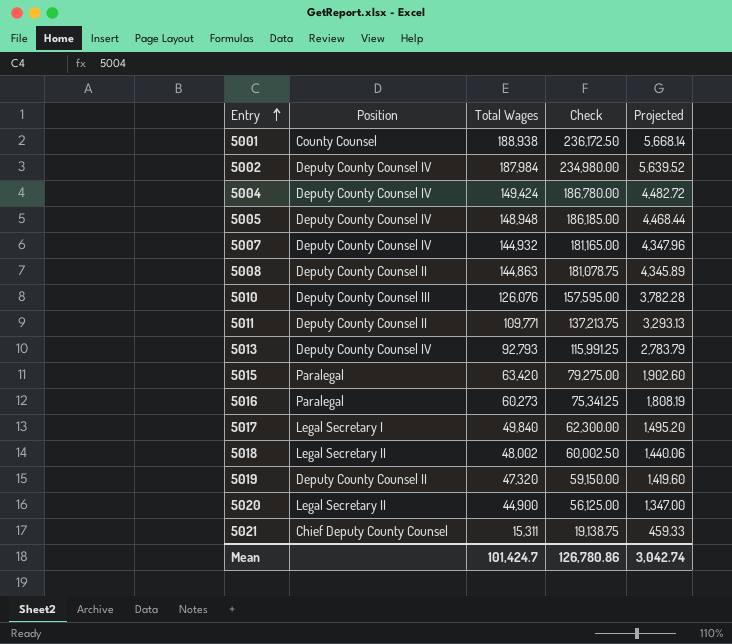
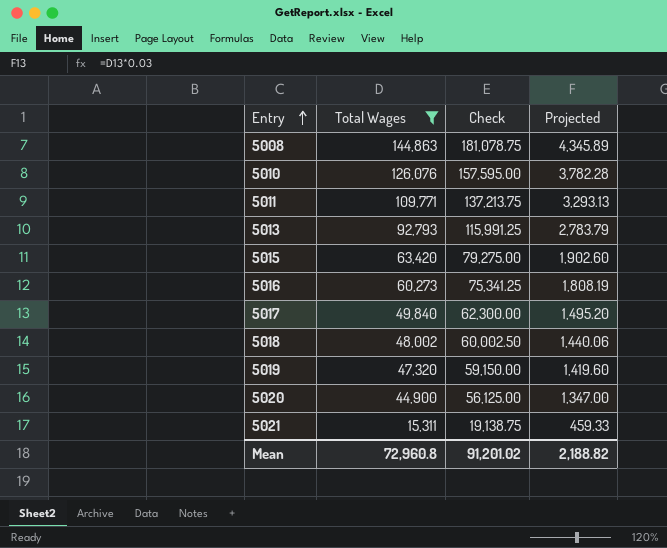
filter: none -> Total Wages <= 144,863
column Position | position: 2 -> none
Mean | Total Wages: 101,424.7 -> 72,960.8
Mean | Check: 126,780.86 -> 91,201.02
Mean | Projected: 3,042.74 -> 2,188.82

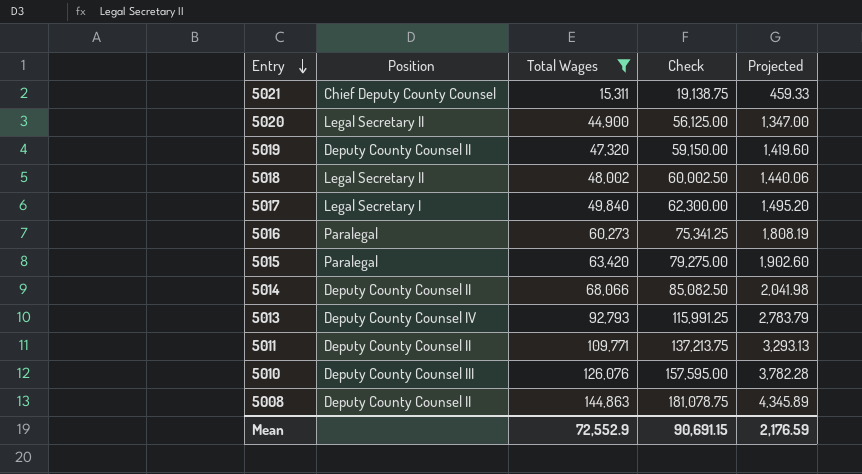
row order: Entry ascending -> Entry descending
column Position | position: none -> 2
row 5014: none -> Deputy County Counsel II | 68,066 | 85,082.50 | 2,041.98
Mean | Total Wages: 72,960.8 -> 72,552.9
Mean | Check: 91,201.02 -> 90,691.15
Mean | Projected: 2,188.82 -> 2,176.59

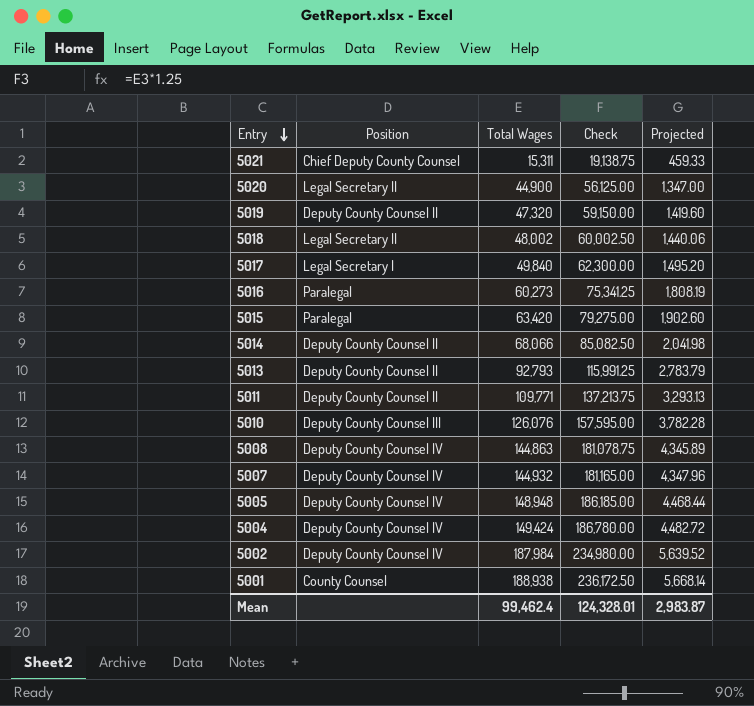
filter: Total Wages <= 144,863 -> none
5013 | Position: Deputy County Counsel IV -> Deputy County Counsel II
5008 | Position: Deputy County Counsel II -> Deputy County Counsel IV
Mean | Total Wages: 72,552.9 -> 99,462.4
Mean | Check: 90,691.15 -> 124,328.01
Mean | Projected: 2,176.59 -> 2,983.87

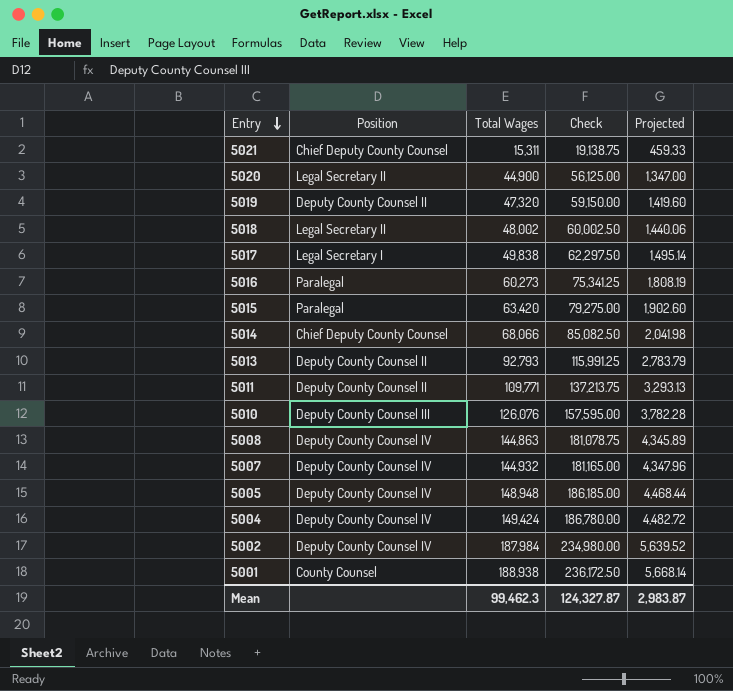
5017 | Total Wages: 49,840 -> 49,838
5017 | Check: 62,300.00 -> 62,297.50
5017 | Projected: 1,495.20 -> 1,495.14
5014 | Position: Deputy County Counsel II -> Chief Deputy County Counsel
Mean | Total Wages: 99,462.4 -> 99,462.3
Mean | Check: 124,328.01 -> 124,327.87

